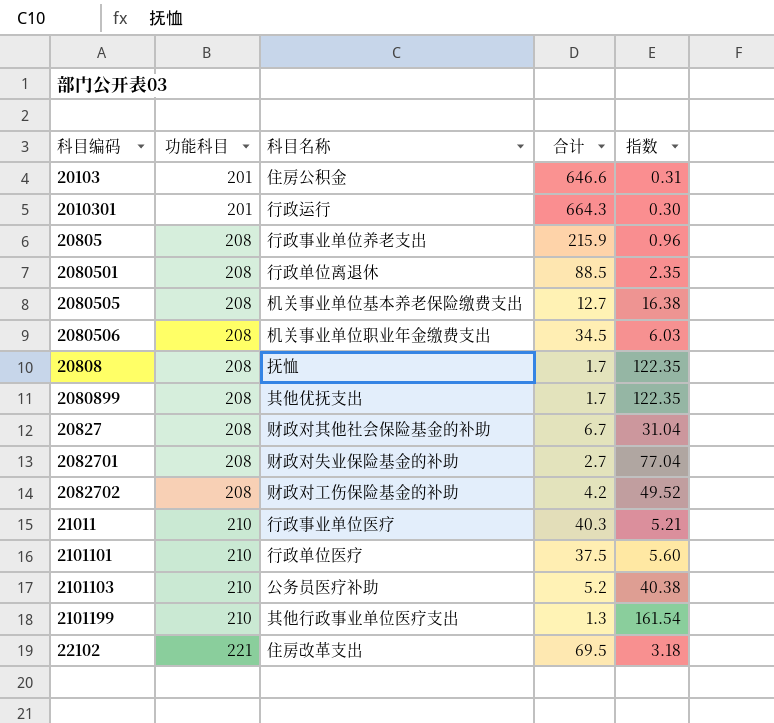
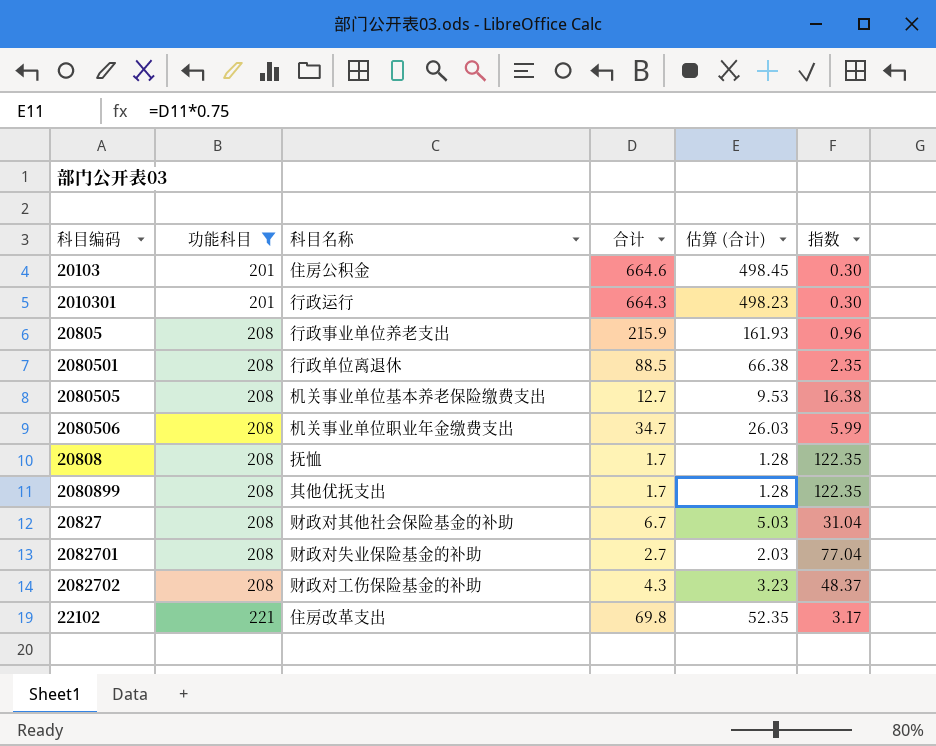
filter: none -> 功能科目 != 210
column 估算 (合计) | formula: none -> [合计] * 0.75
20103 | 合计: 646.6 -> 664.6
20103 | 指数: 0.31 -> 0.30
2080506 | 合计: 34.5 -> 34.7
2080506 | 指数: 6.03 -> 5.99
2082702 | 合计: 4.2 -> 4.3
2082702 | 指数: 49.52 -> 48.37
22102 | 合计: 69.5 -> 69.8
22102 | 指数: 3.18 -> 3.17

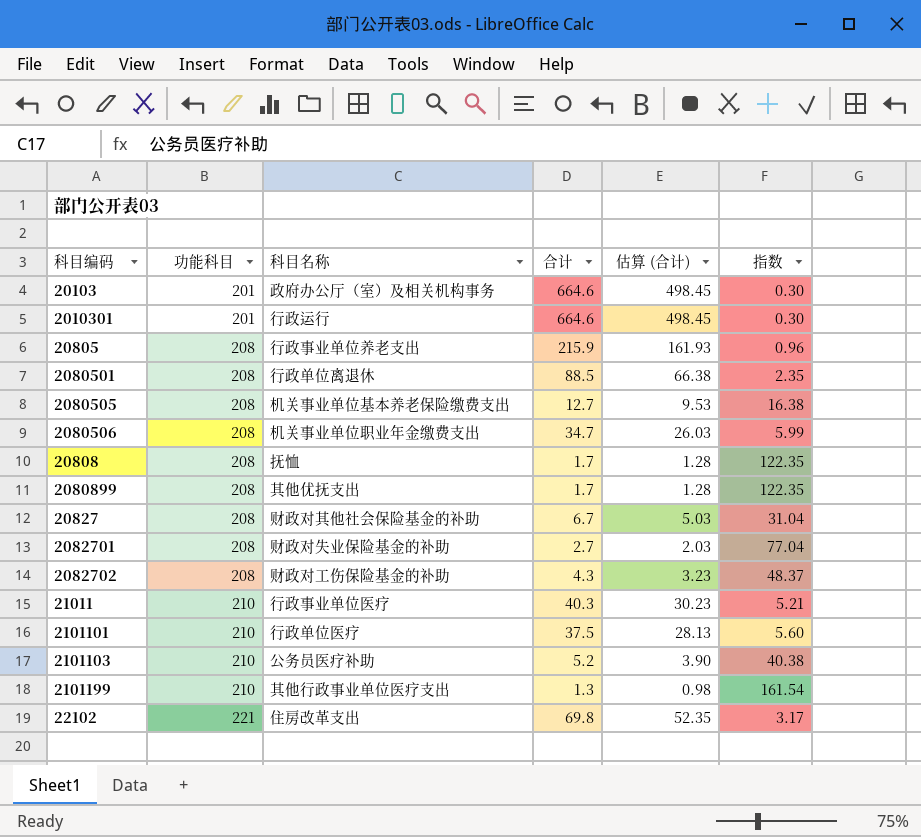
filter: 功能科目 != 210 -> none
20103 | 科目名称: 住房公积金 -> 政府办公厅（室）及相关机构事务
2010301 | 合计: 664.3 -> 664.6
2010301 | 估算 (合计): 498.23 -> 498.45

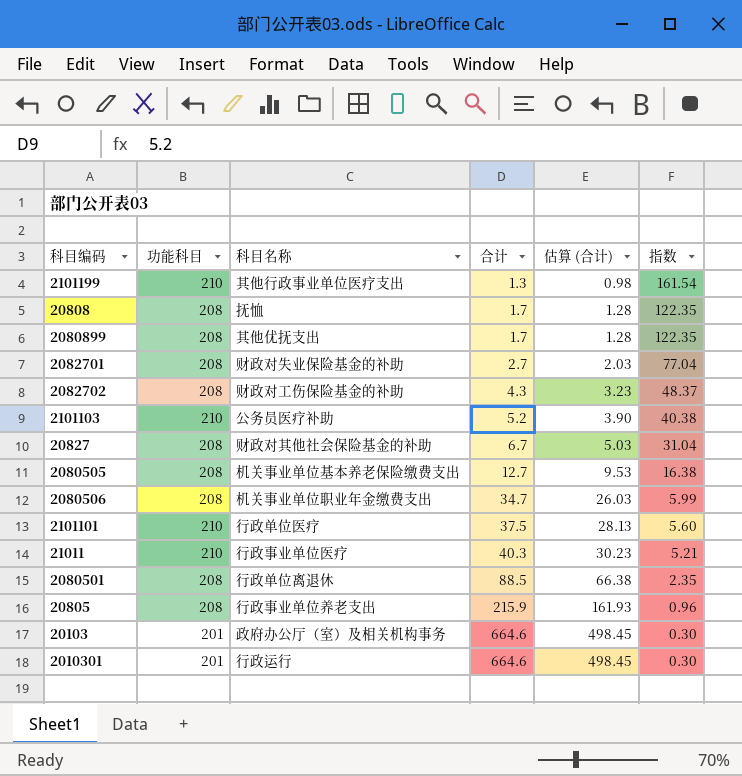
row order: 功能科目 ascending -> 合计 ascending
row 22102: 221 | 住房改革支出 | 69.8 | 52.35 | 3.17 -> none

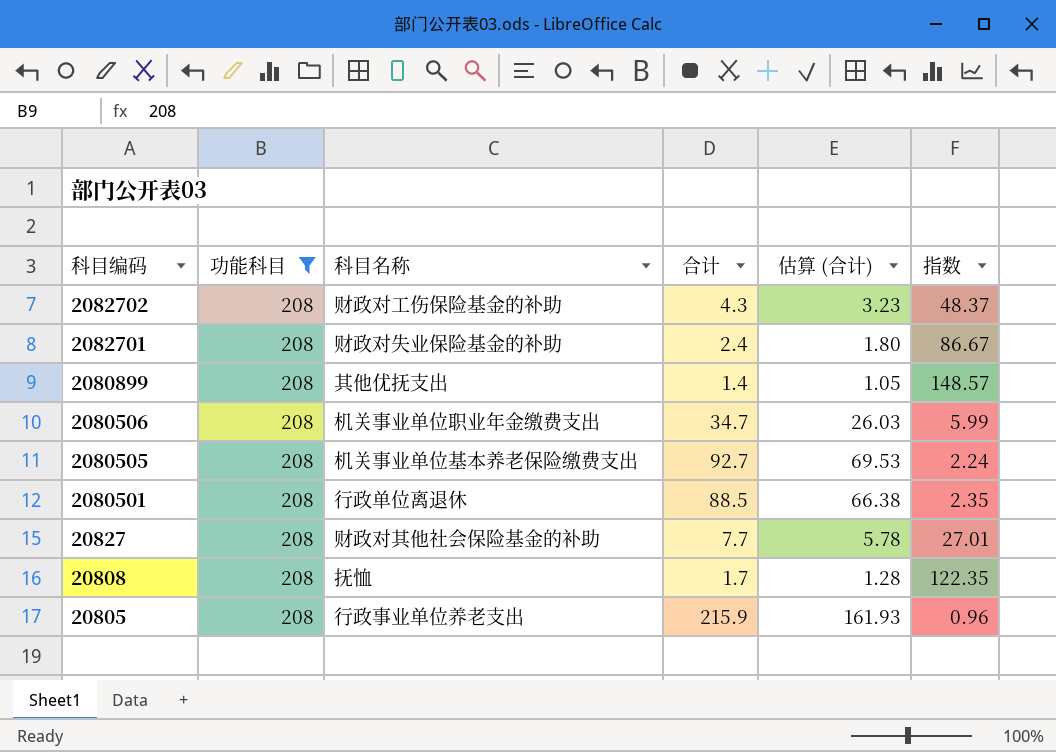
filter: none -> 功能科目 = 208
row order: 合计 ascending -> 科目编码 descending
2082701 | 合计: 2.7 -> 2.4
2082701 | 估算 (合计): 2.03 -> 1.80
2082701 | 指数: 77.04 -> 86.67
2080899 | 合计: 1.7 -> 1.4
2080899 | 估算 (合计): 1.28 -> 1.05
2080899 | 指数: 122.35 -> 148.57
2080505 | 合计: 12.7 -> 92.7
2080505 | 估算 (合计): 9.53 -> 69.53
2080505 | 指数: 16.38 -> 2.24
20827 | 合计: 6.7 -> 7.7
20827 | 估算 (合计): 5.03 -> 5.78
20827 | 指数: 31.04 -> 27.01

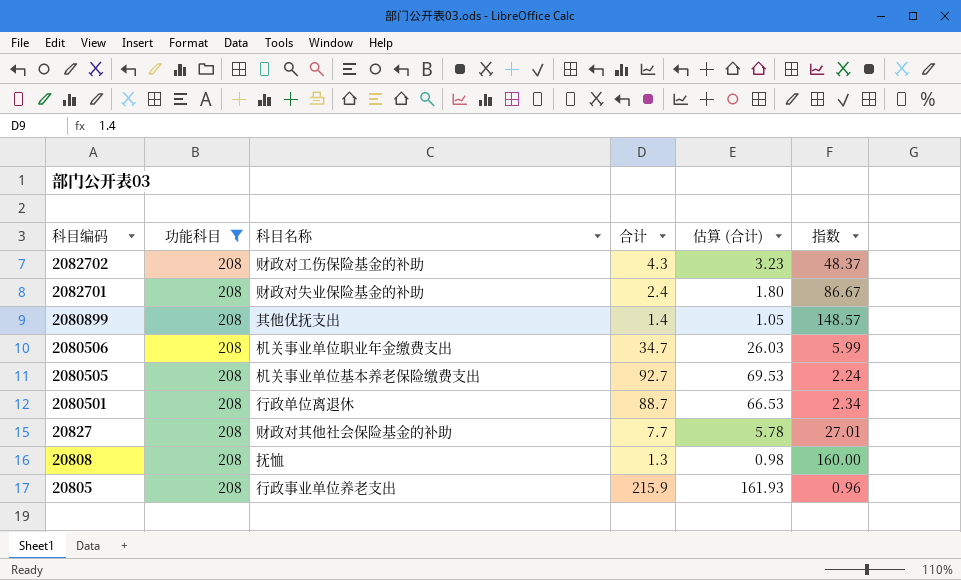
2080501 | 合计: 88.5 -> 88.7
2080501 | 估算 (合计): 66.38 -> 66.53
2080501 | 指数: 2.35 -> 2.34
20808 | 合计: 1.7 -> 1.3
20808 | 估算 (合计): 1.28 -> 0.98
20808 | 指数: 122.35 -> 160.00

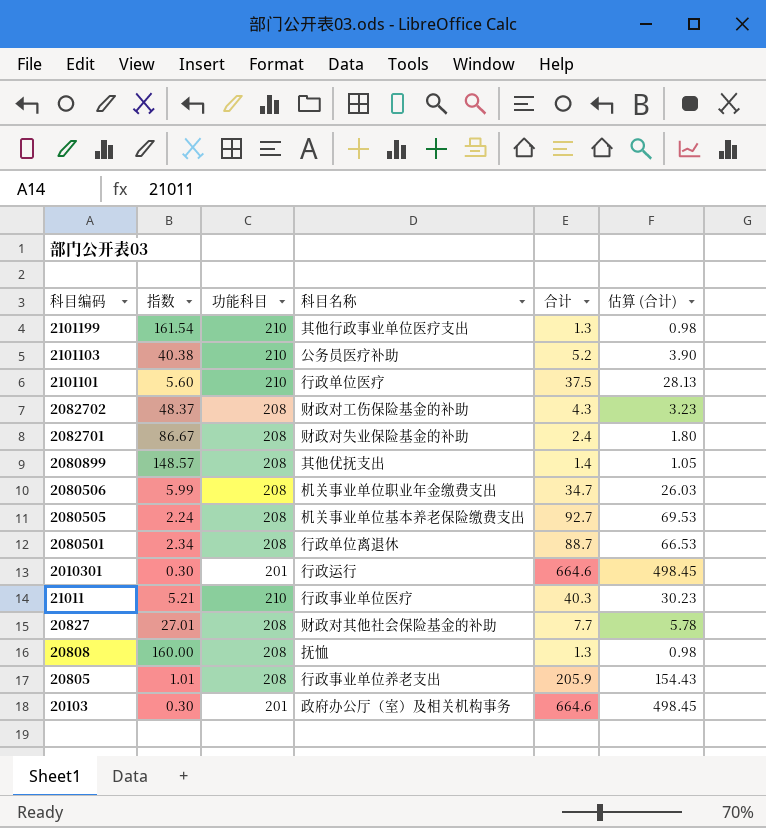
filter: 功能科目 = 208 -> none
column 指数 | position: 6 -> 2
20805 | 指数: 0.96 -> 1.01
20805 | 合计: 215.9 -> 205.9
20805 | 估算 (合计): 161.93 -> 154.43

